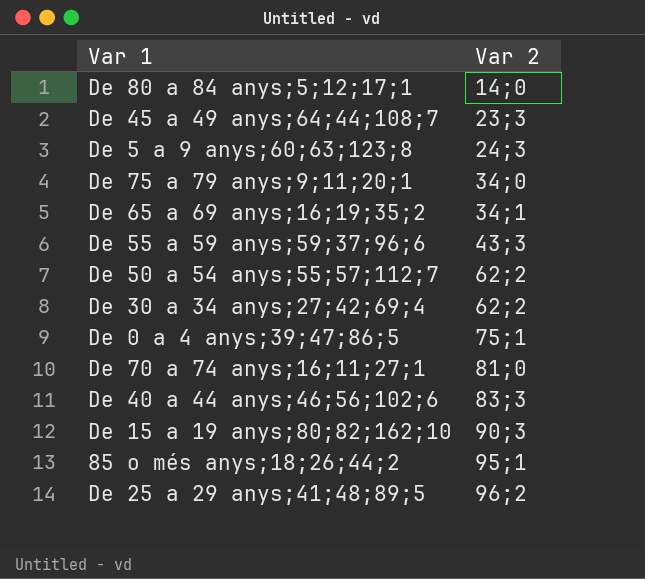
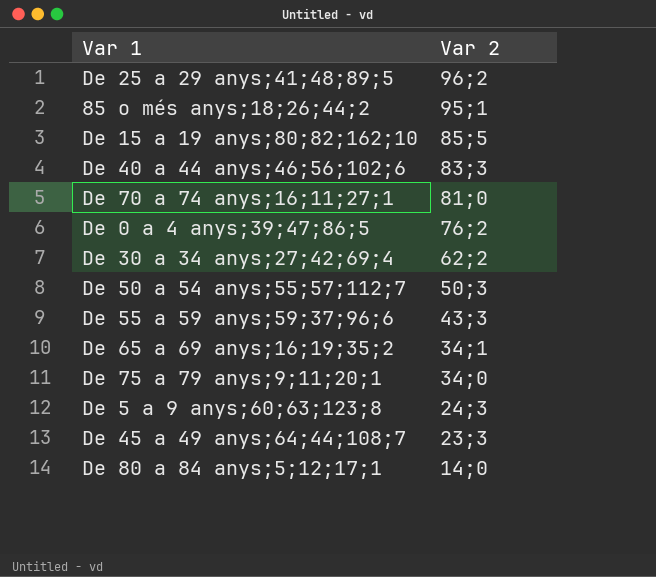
row order: Var 2 ascending -> Var 2 descending
De 15 a 19 anys;80;82;162;10 | Var 2: 90;3 -> 85;5
De 0 a 4 anys;39;47;86;5 | Var 2: 75;1 -> 76;2
De 50 a 54 anys;55;57;112;7 | Var 2: 62;2 -> 50;3

